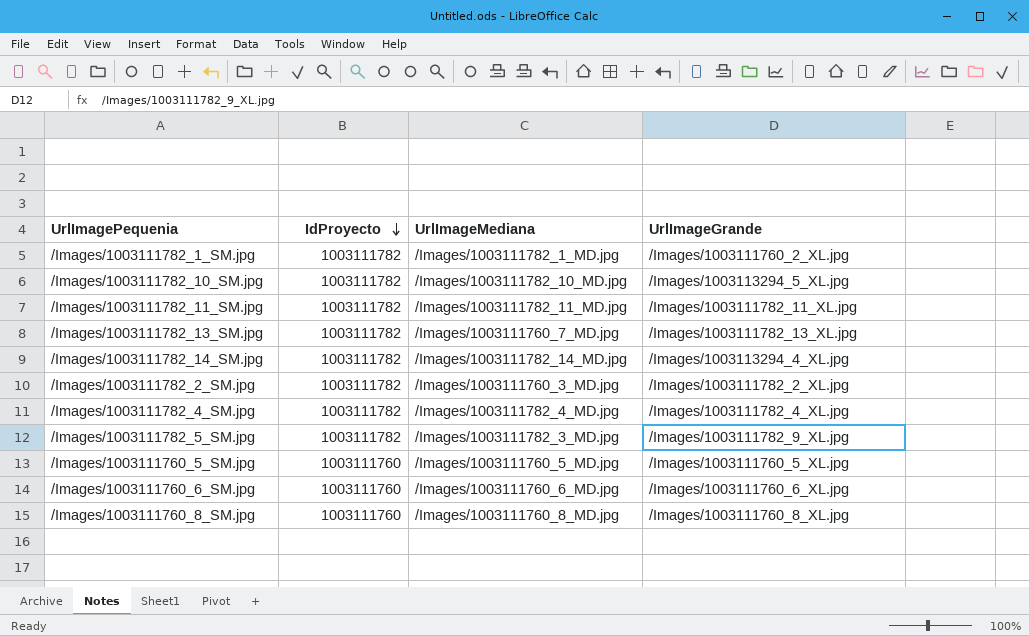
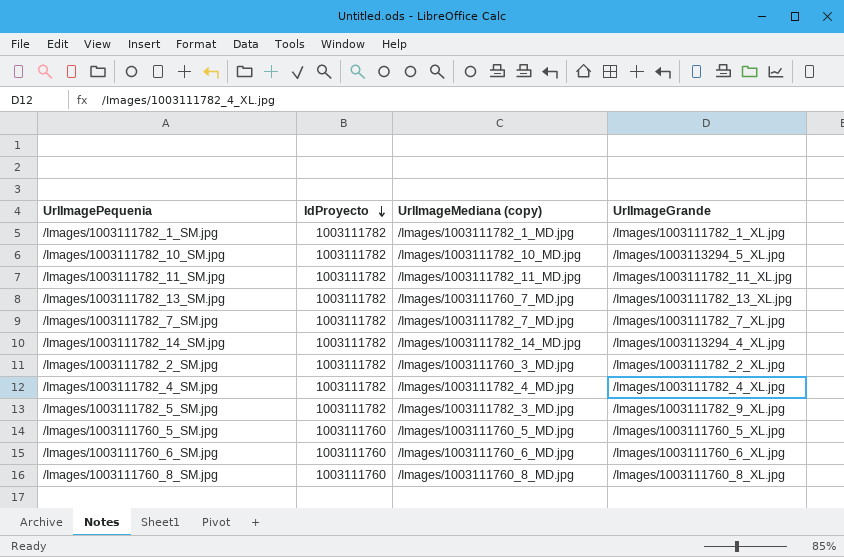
column name: UrlImageMediana -> UrlImageMediana (copy)
/Images/1003111782_1_SM.jpg | UrlImageGrande: /Images/1003111760_2_XL.jpg -> /Images/1003111782_1_XL.jpg
row /Images/1003111782_7_SM.jpg: none -> 1003111782 | /Images/1003111782_7_MD.jpg | /Images/1003111782_7_XL.jpg

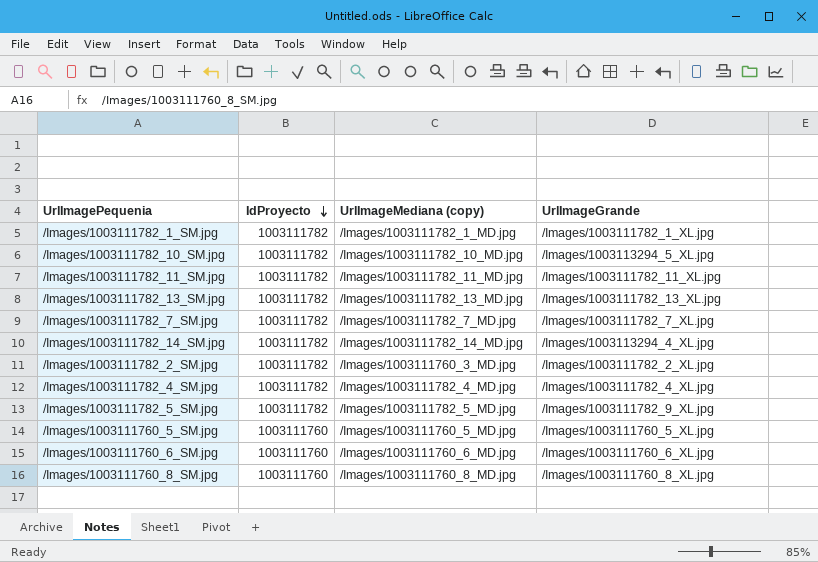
/Images/1003111782_13_SM.jpg | UrlImageMediana (copy): /Images/1003111760_7_MD.jpg -> /Images/1003111782_13_MD.jpg
/Images/1003111782_5_SM.jpg | UrlImageMediana (copy): /Images/1003111782_3_MD.jpg -> /Images/1003111782_5_MD.jpg

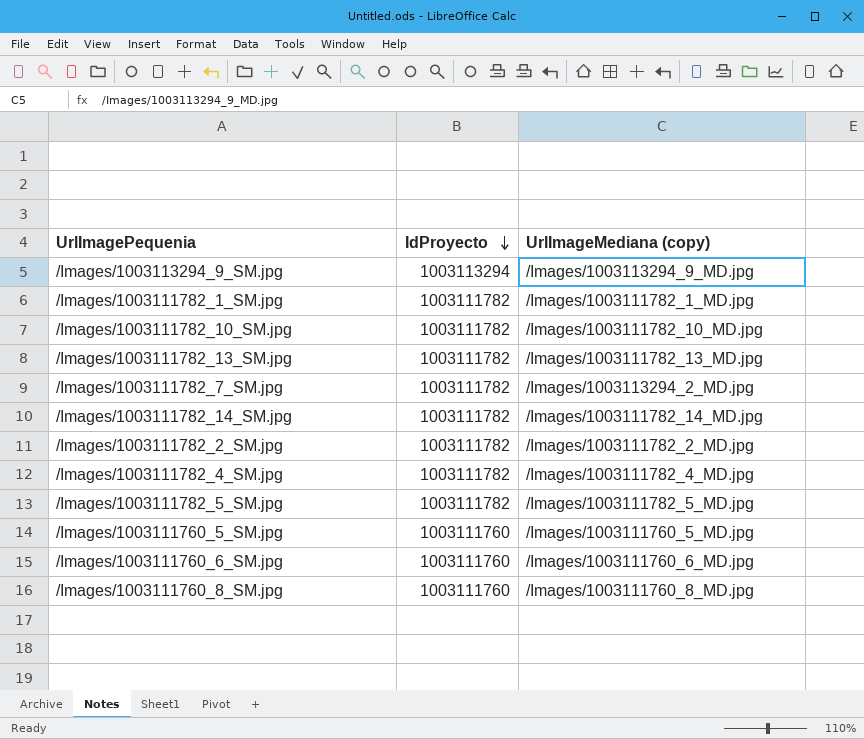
column UrlImageGrande | position: 4 -> none
row /Images/1003111782_11_SM.jpg: 1003111782 | /Images/1003111782_11_MD.jpg | /Images/1003111782_11_XL.jpg -> none
row /Images/1003113294_9_SM.jpg: none -> 1003113294 | /Images/1003113294_9_MD.jpg
/Images/1003111782_7_SM.jpg | UrlImageMediana (copy): /Images/1003111782_7_MD.jpg -> /Images/1003113294_2_MD.jpg
/Images/1003111782_2_SM.jpg | UrlImageMediana (copy): /Images/1003111760_3_MD.jpg -> /Images/1003111782_2_MD.jpg

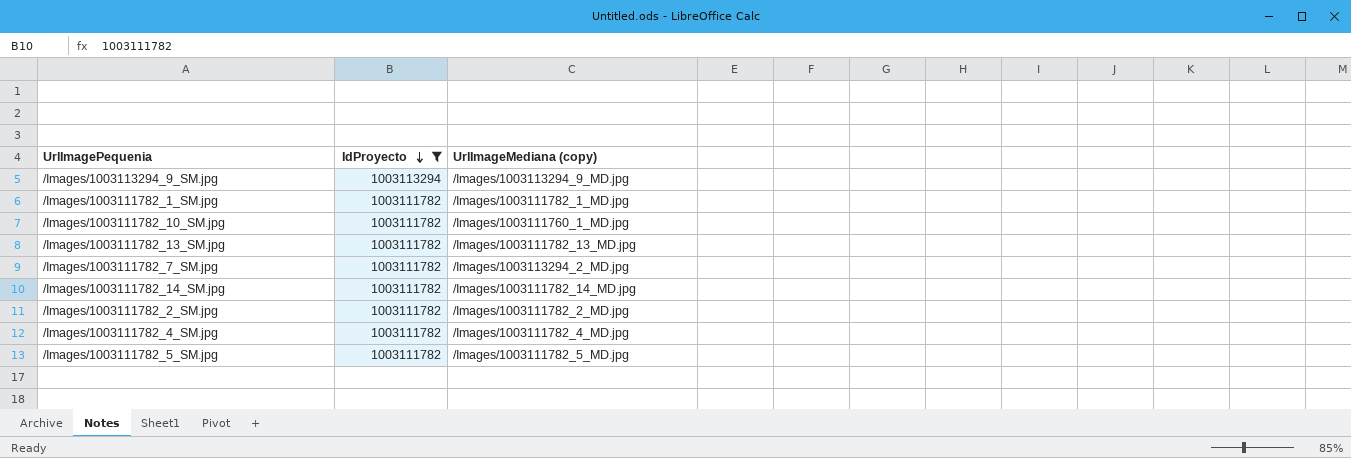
filter: none -> IdProyecto != 1003111760
/Images/1003111782_10_SM.jpg | UrlImageMediana (copy): /Images/1003111782_10_MD.jpg -> /Images/1003111760_1_MD.jpg

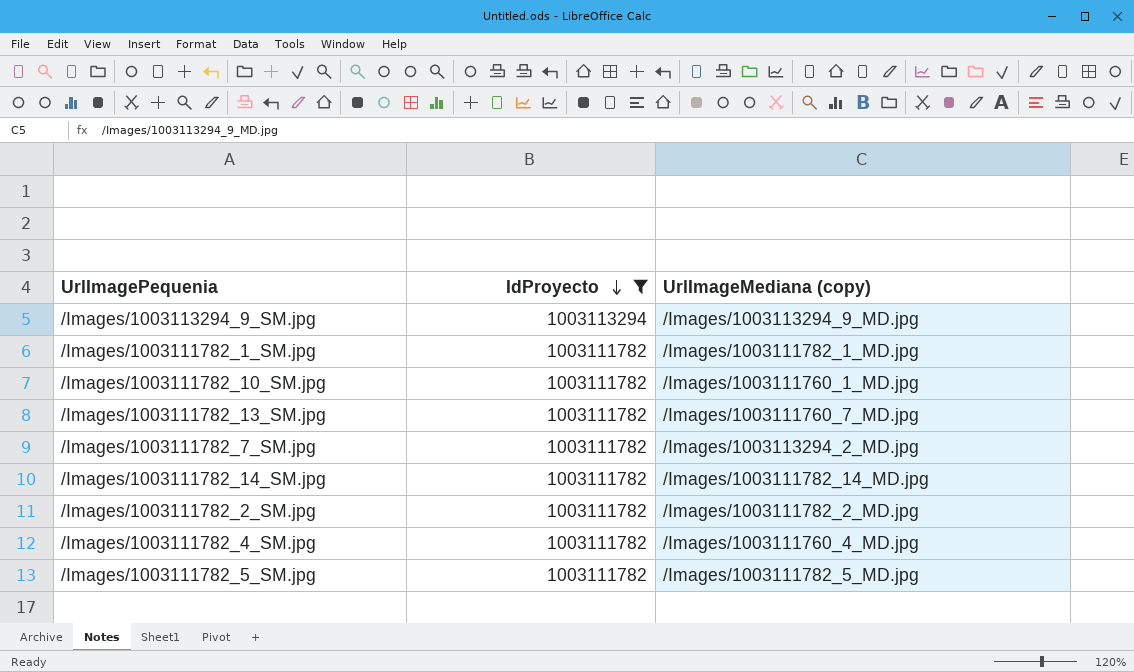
/Images/1003111782_13_SM.jpg | UrlImageMediana (copy): /Images/1003111782_13_MD.jpg -> /Images/1003111760_7_MD.jpg
/Images/1003111782_4_SM.jpg | UrlImageMediana (copy): /Images/1003111782_4_MD.jpg -> /Images/1003111760_4_MD.jpg

